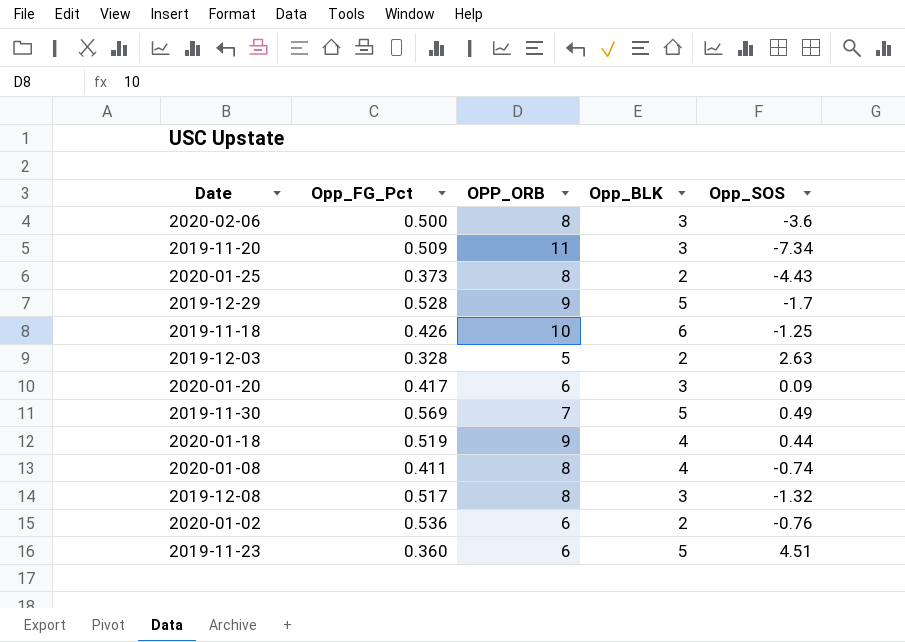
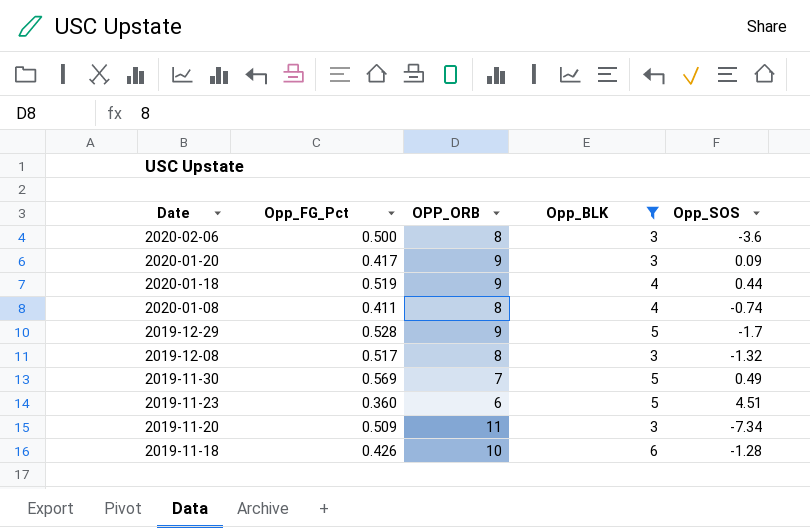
filter: none -> Opp_BLK != 2
row order: none -> Date descending
2020-01-20 | OPP_ORB: 6 -> 9
2019-11-18 | Opp_SOS: -1.25 -> -1.28

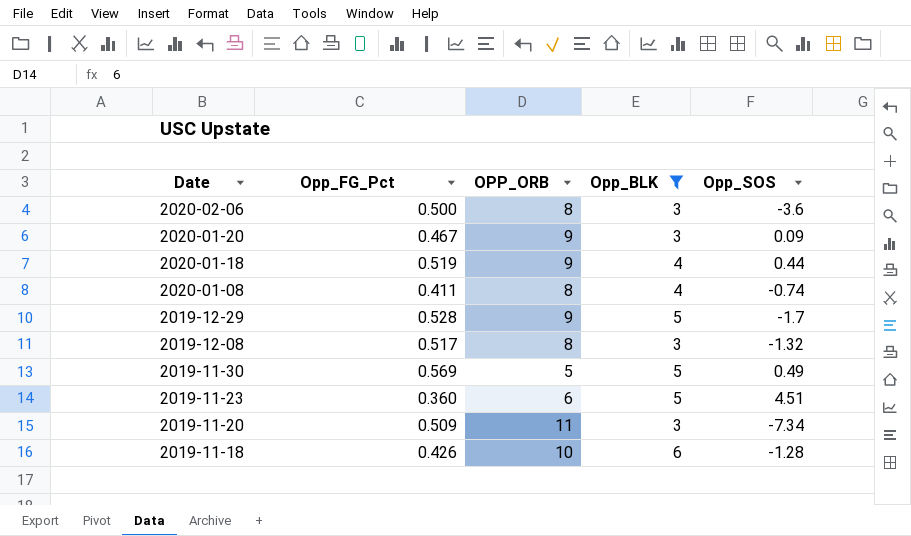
2020-01-20 | Opp_FG_Pct: 0.417 -> 0.467
2019-11-30 | OPP_ORB: 7 -> 5

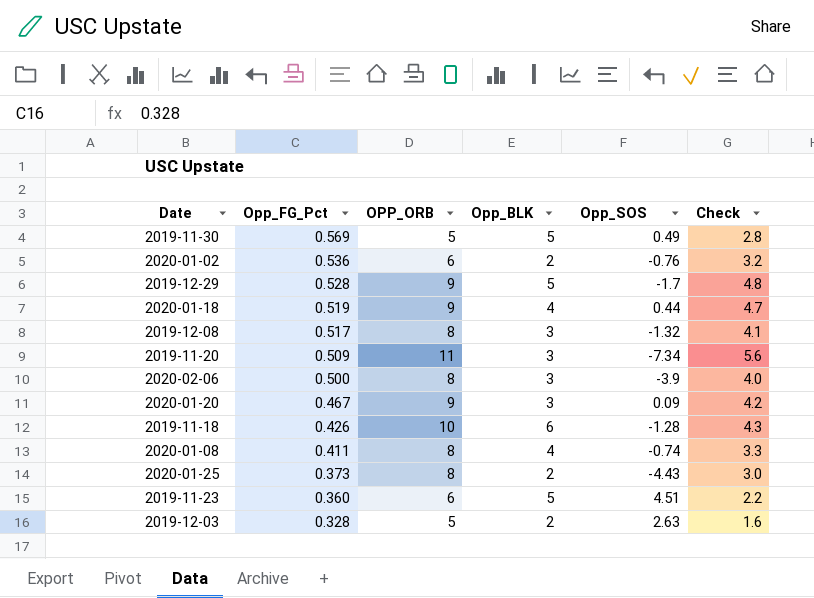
filter: Opp_BLK != 2 -> none
row order: Date descending -> Opp_FG_Pct descending
column Check | formula: none -> [Opp_FG_Pct] * [OPP_ORB]
2020-02-06 | Opp_SOS: -3.6 -> -3.9

